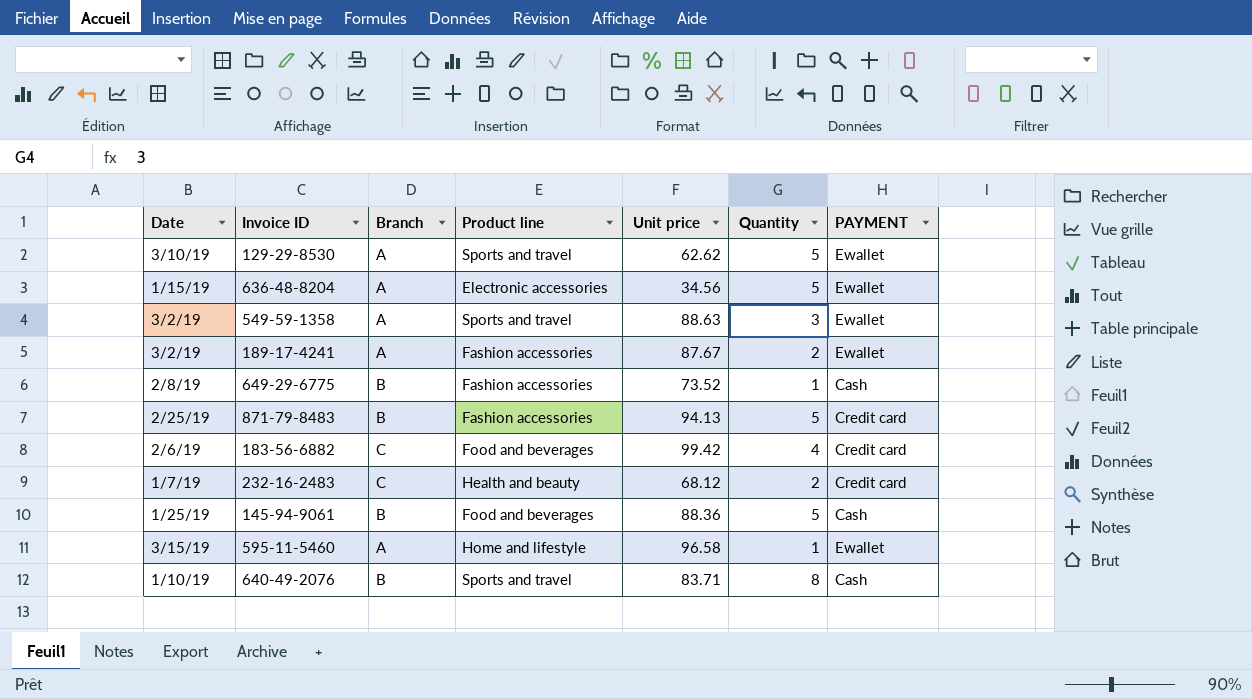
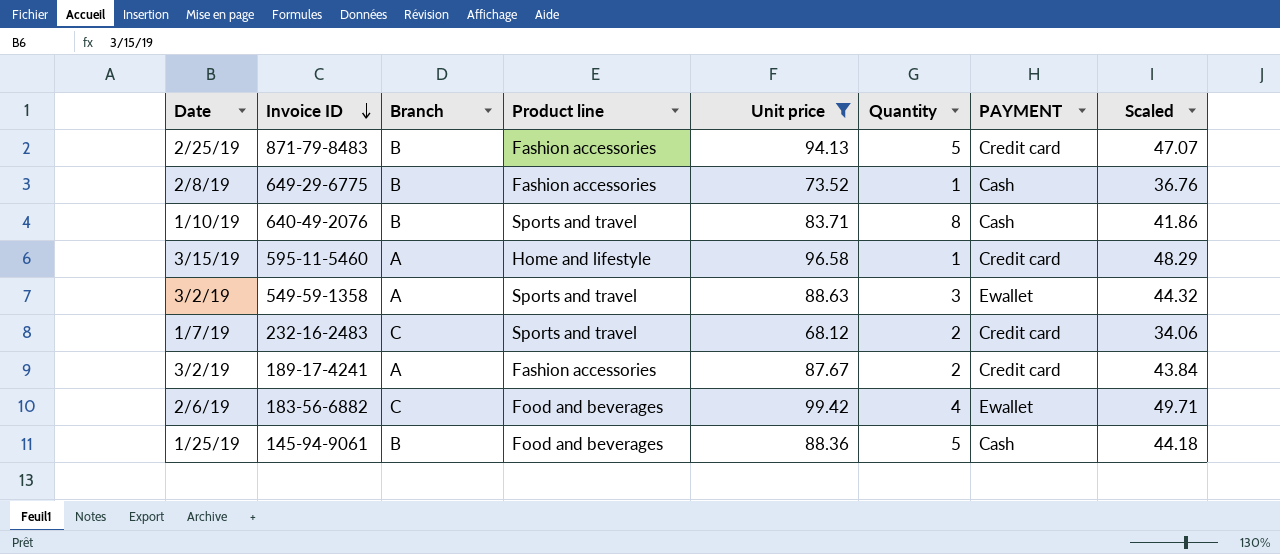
filter: none -> Unit price >= 68.12
row order: none -> Invoice ID descending
column Scaled | formula: none -> [Unit price] * 0.5
595-11-5460 | PAYMENT: Ewallet -> Credit card
232-16-2483 | Product line: Health and beauty -> Sports and travel
189-17-4241 | PAYMENT: Ewallet -> Credit card
183-56-6882 | PAYMENT: Credit card -> Ewallet

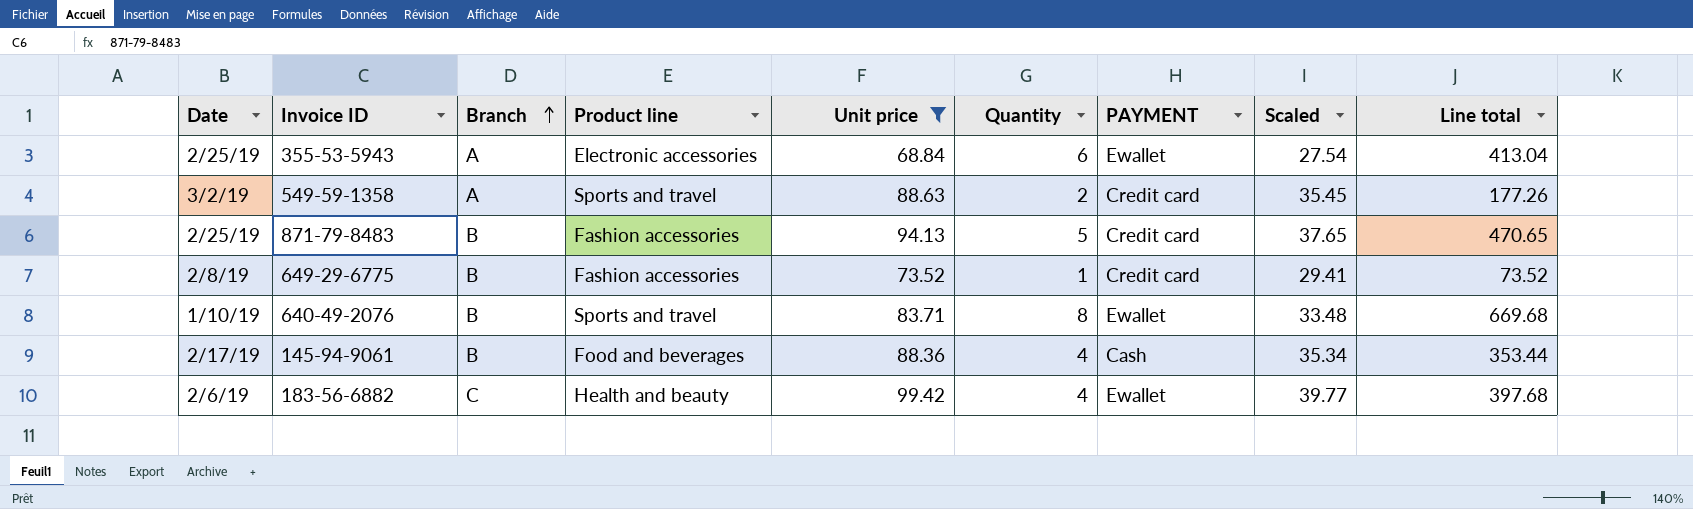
row order: Invoice ID descending -> Branch ascending
column Scaled | formula: [Unit price] * 0.5 -> [Unit price] * 0.4
column Line total | formula: none -> [Unit price] * [Quantity]
row 595-11-5460: 3/15/19 | A | Home and lifestyle | 96.58 | 1 | Credit card | 48.29 -> none
row 232-16-2483: 1/7/19 | C | Sports and travel | 68.12 | 2 | Credit card | 34.06 -> none
row 189-17-4241: 3/2/19 | A | Fashion accessories | 87.67 | 2 | Credit card | 43.84 -> none
row 355-53-5943: none -> 2/25/19 | A | Electronic accessories | 68.84 | 6 | Ewallet | 27.54 | 413.04
549-59-1358 | Quantity: 3 -> 2
549-59-1358 | PAYMENT: Ewallet -> Credit card
649-29-6775 | PAYMENT: Cash -> Credit card
640-49-2076 | PAYMENT: Cash -> Ewallet
145-94-9061 | Date: 1/25/19 -> 2/17/19
145-94-9061 | Quantity: 5 -> 4
183-56-6882 | Product line: Food and beverages -> Health and beauty

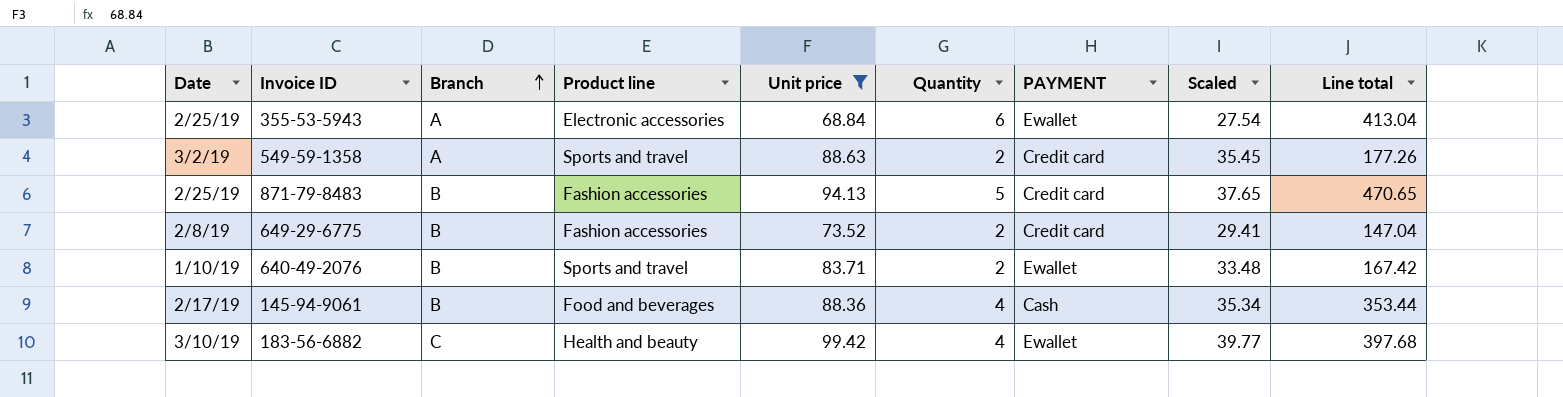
649-29-6775 | Quantity: 1 -> 2
649-29-6775 | Line total: 73.52 -> 147.04
640-49-2076 | Quantity: 8 -> 2
640-49-2076 | Line total: 669.68 -> 167.42
183-56-6882 | Date: 2/6/19 -> 3/10/19

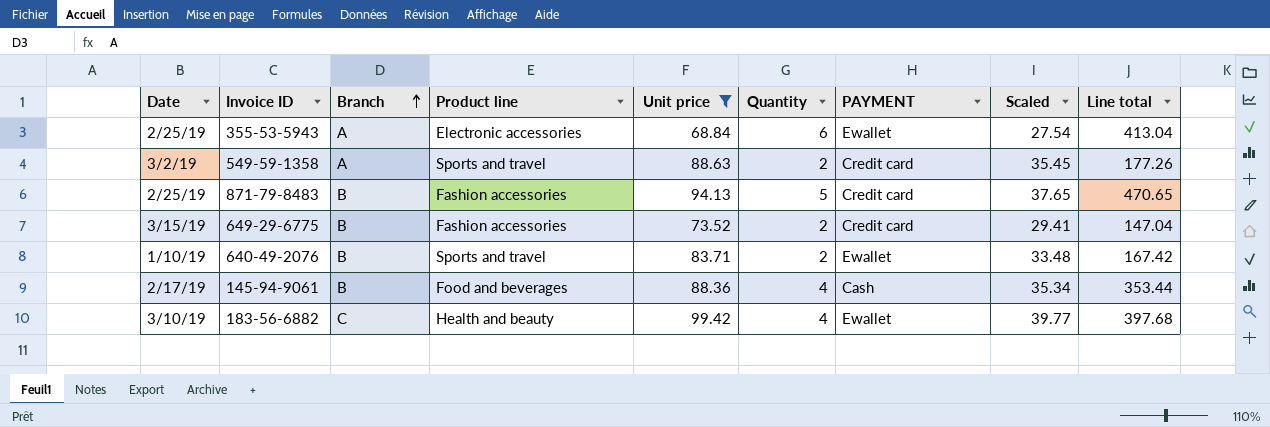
649-29-6775 | Date: 2/8/19 -> 3/15/19

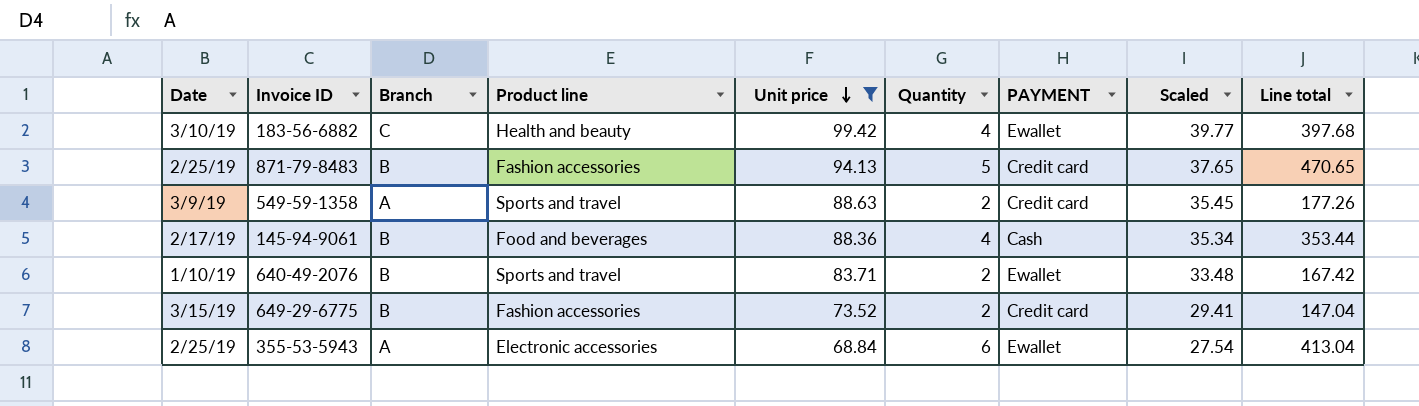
row order: Branch ascending -> Unit price descending
549-59-1358 | Date: 3/2/19 -> 3/9/19

